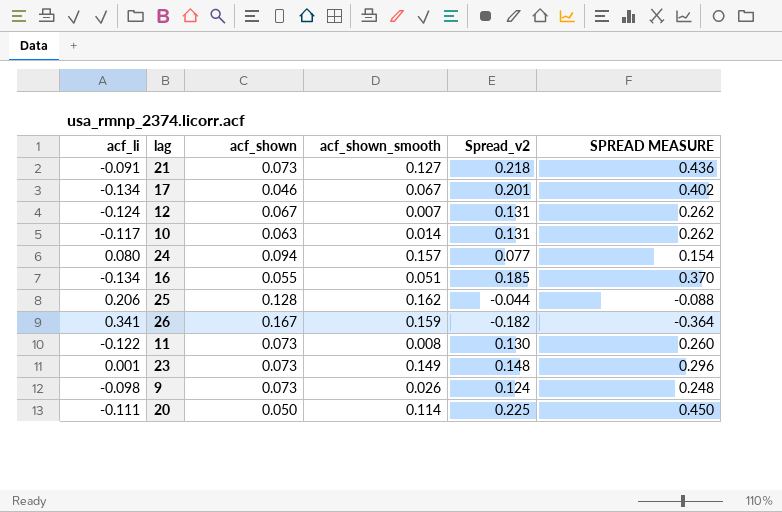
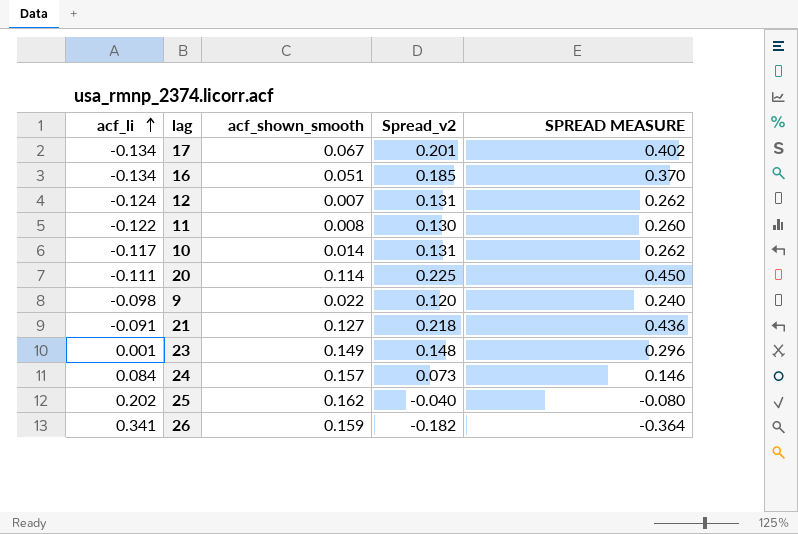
row order: none -> acf_li ascending
column acf_shown | position: 3 -> none
9 | acf_shown_smooth: 0.026 -> 0.022
9 | Spread_v2: 0.124 -> 0.120
9 | SPREAD MEASURE: 0.248 -> 0.240
24 | acf_li: 0.080 -> 0.084
24 | Spread_v2: 0.077 -> 0.073
24 | SPREAD MEASURE: 0.154 -> 0.146
25 | acf_li: 0.206 -> 0.202
25 | Spread_v2: -0.044 -> -0.040
25 | SPREAD MEASURE: -0.088 -> -0.080

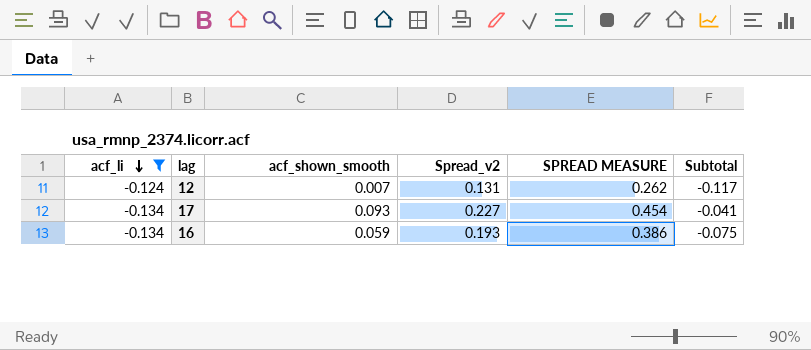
filter: none -> acf_li <= -0.124
row order: acf_li ascending -> acf_li descending
column Subtotal | formula: none -> [acf_li] + [acf_shown_smooth]
17 | acf_shown_smooth: 0.067 -> 0.093
17 | Spread_v2: 0.201 -> 0.227
17 | SPREAD MEASURE: 0.402 -> 0.454
16 | acf_shown_smooth: 0.051 -> 0.059
16 | Spread_v2: 0.185 -> 0.193
16 | SPREAD MEASURE: 0.370 -> 0.386

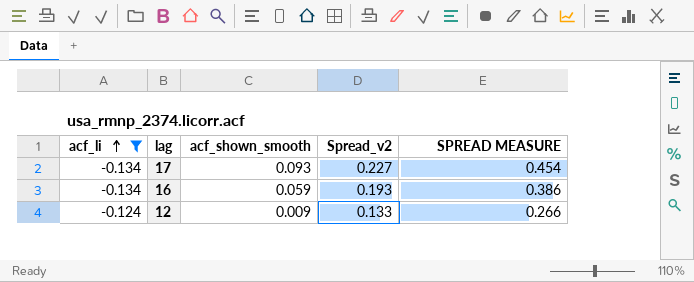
row order: acf_li descending -> acf_li ascending
column Subtotal | formula: [acf_li] + [acf_shown_smooth] -> none
12 | acf_shown_smooth: 0.007 -> 0.009
12 | Spread_v2: 0.131 -> 0.133
12 | SPREAD MEASURE: 0.262 -> 0.266

